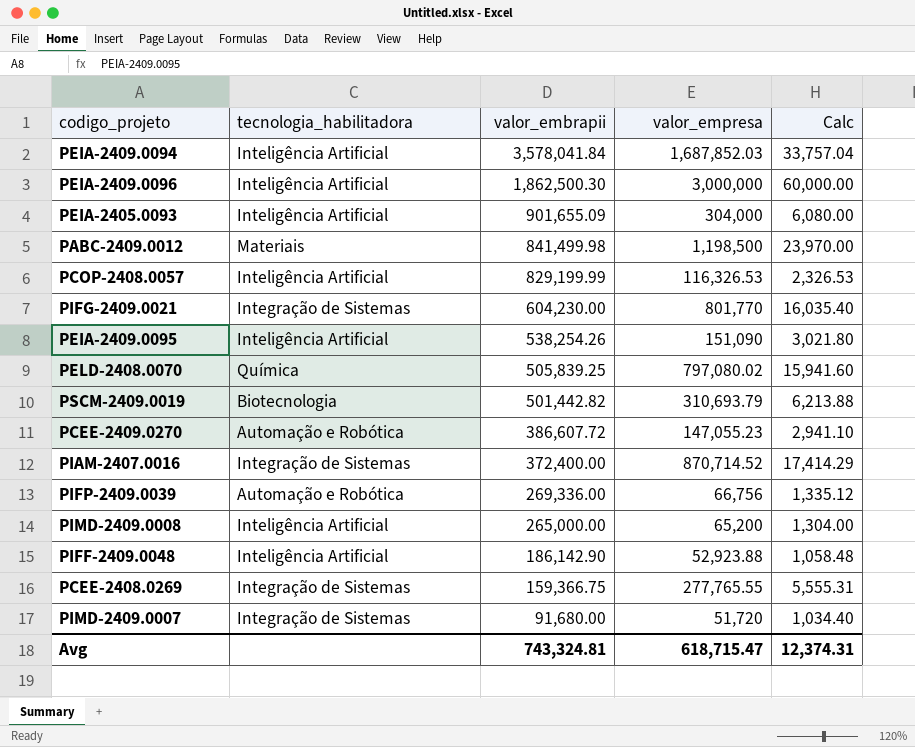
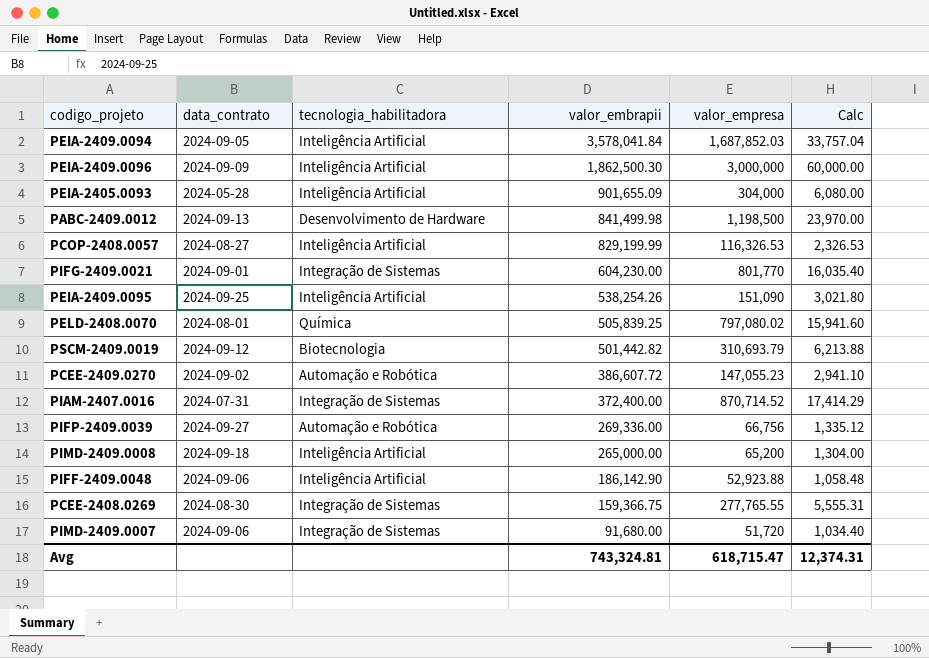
column data_contrato | position: none -> 2
PABC-2409.0012 | tecnologia_habilitadora: Materiais -> Desenvolvimento de Hardware

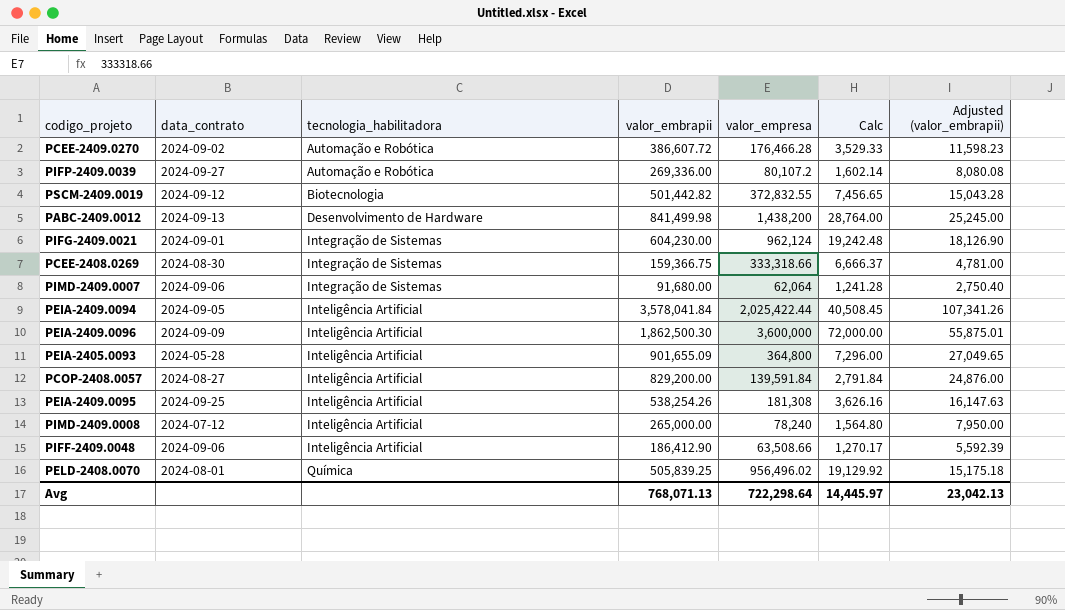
row order: valor_embrapii descending -> tecnologia_habilitadora ascending
column Adjusted (valor_embrapii) | formula: none -> [valor_embrapii] * 0.03
row PIAM-2407.0016: 2024-07-31 | Integração de Sistemas | 372,400.00 | 870,714.52 | 17,414.29 -> none
PCEE-2409.0270 | valor_empresa: 147,055.23 -> 176,466.28
PCEE-2409.0270 | Calc: 2,941.10 -> 3,529.33
PIFP-2409.0039 | valor_empresa: 66,756 -> 80,107.2
PIFP-2409.0039 | Calc: 1,335.12 -> 1,602.14
PSCM-2409.0019 | valor_empresa: 310,693.79 -> 372,832.55
PSCM-2409.0019 | Calc: 6,213.88 -> 7,456.65
PABC-2409.0012 | valor_empresa: 1,198,500 -> 1,438,200
PABC-2409.0012 | Calc: 23,970.00 -> 28,764.00
PIFG-2409.0021 | valor_empresa: 801,770 -> 962,124
PIFG-2409.0021 | Calc: 16,035.40 -> 19,242.48
PCEE-2408.0269 | valor_empresa: 277,765.55 -> 333,318.66
PCEE-2408.0269 | Calc: 5,555.31 -> 6,666.37
PIMD-2409.0007 | valor_empresa: 51,720 -> 62,064
PIMD-2409.0007 | Calc: 1,034.40 -> 1,241.28
PEIA-2409.0094 | valor_empresa: 1,687,852.03 -> 2,025,422.44
PEIA-2409.0094 | Calc: 33,757.04 -> 40,508.45
PEIA-2409.0096 | valor_empresa: 3,000,000 -> 3,600,000
PEIA-2409.0096 | Calc: 60,000.00 -> 72,000.00
PEIA-2405.0093 | valor_empresa: 304,000 -> 364,800
PEIA-2405.0093 | Calc: 6,080.00 -> 7,296.00
PCOP-2408.0057 | valor_embrapii: 829,199.99 -> 829,200.00
PCOP-2408.0057 | valor_empresa: 116,326.53 -> 139,591.84
PCOP-2408.0057 | Calc: 2,326.53 -> 2,791.84
PEIA-2409.0095 | valor_empresa: 151,090 -> 181,308
PEIA-2409.0095 | Calc: 3,021.80 -> 3,626.16
PIMD-2409.0008 | data_contrato: 2024-09-18 -> 2024-07-12
PIMD-2409.0008 | valor_empresa: 65,200 -> 78,240
PIMD-2409.0008 | Calc: 1,304.00 -> 1,564.80
PIFF-2409.0048 | valor_embrapii: 186,142.90 -> 186,412.90
PIFF-2409.0048 | valor_empresa: 52,923.88 -> 63,508.66
PIFF-2409.0048 | Calc: 1,058.48 -> 1,270.17
PELD-2408.0070 | valor_empresa: 797,080.02 -> 956,496.02
PELD-2408.0070 | Calc: 15,941.60 -> 19,129.92
Avg | valor_embrapii: 743,324.81 -> 768,071.13
Avg | valor_empresa: 618,715.47 -> 722,298.64
Avg | Calc: 12,374.31 -> 14,445.97

